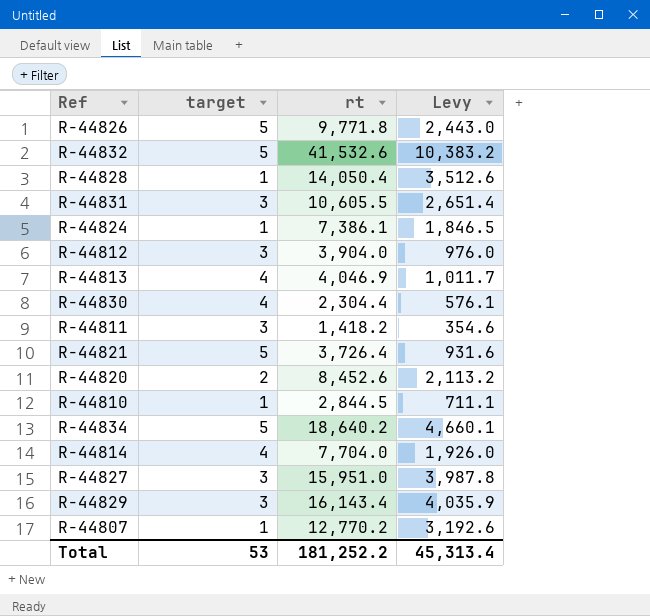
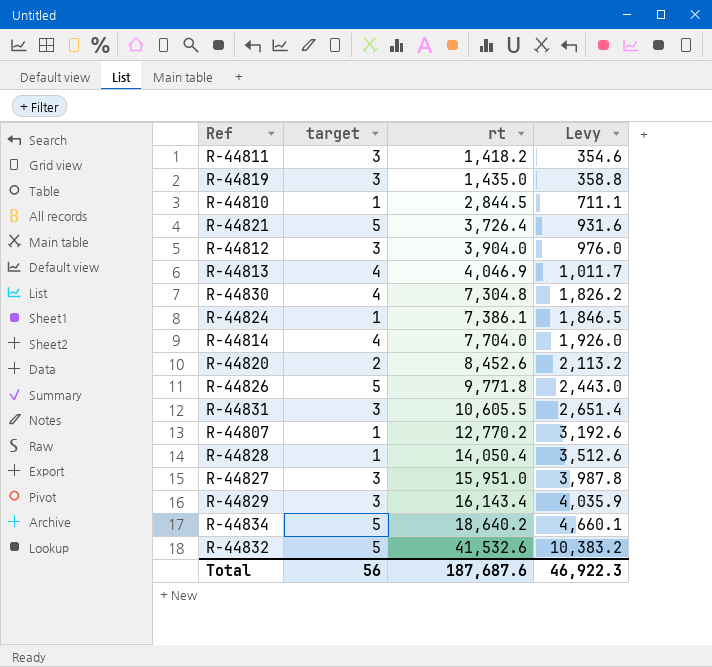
row order: none -> rt ascending
row R-44819: none -> 3 | 1,435.0 | 358.8
R-44830 | rt: 2,304.4 -> 7,304.8
R-44830 | Levy: 576.1 -> 1,826.2
Total | target: 53 -> 56
Total | rt: 181,252.2 -> 187,687.6
Total | Levy: 45,313.4 -> 46,922.3

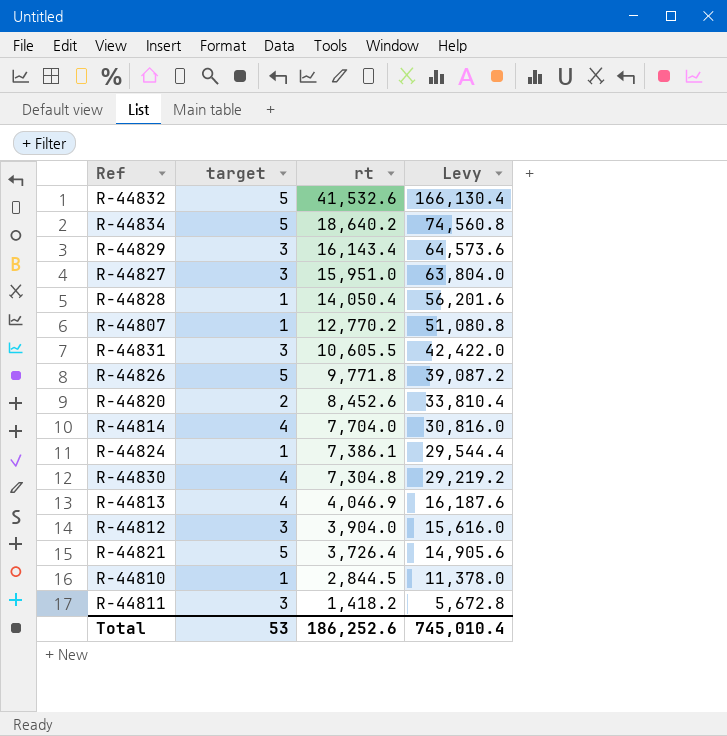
row order: rt ascending -> rt descending
column Levy | formula: [rt] * 0.25 -> [rt] * 4
row R-44819: 3 | 1,435.0 | 358.8 -> none
Total | target: 56 -> 53
Total | rt: 187,687.6 -> 186,252.6
Total | Levy: 46,922.3 -> 745,010.4

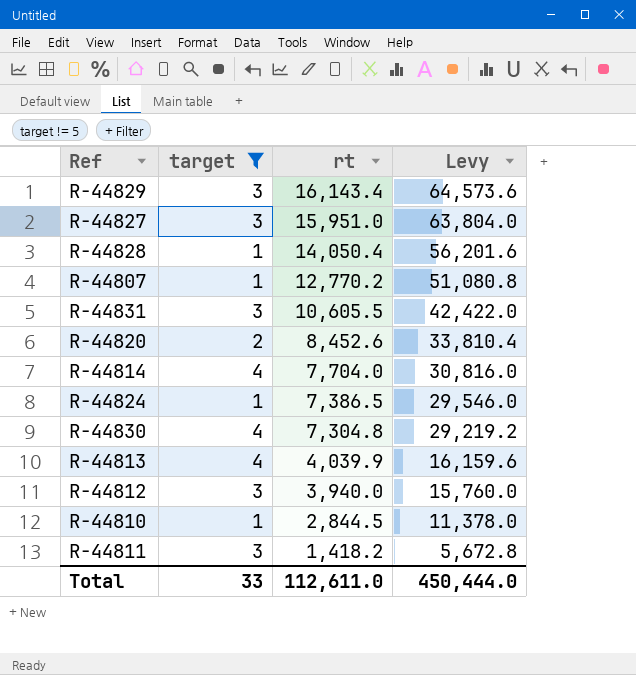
filter: none -> target != 5
R-44824 | rt: 7,386.1 -> 7,386.5
R-44824 | Levy: 29,544.4 -> 29,546.0
R-44813 | rt: 4,046.9 -> 4,039.9
R-44813 | Levy: 16,187.6 -> 16,159.6
R-44812 | rt: 3,904.0 -> 3,940.0
R-44812 | Levy: 15,616.0 -> 15,760.0
Total | target: 53 -> 33
Total | rt: 186,252.6 -> 112,611.0
Total | Levy: 745,010.4 -> 450,444.0

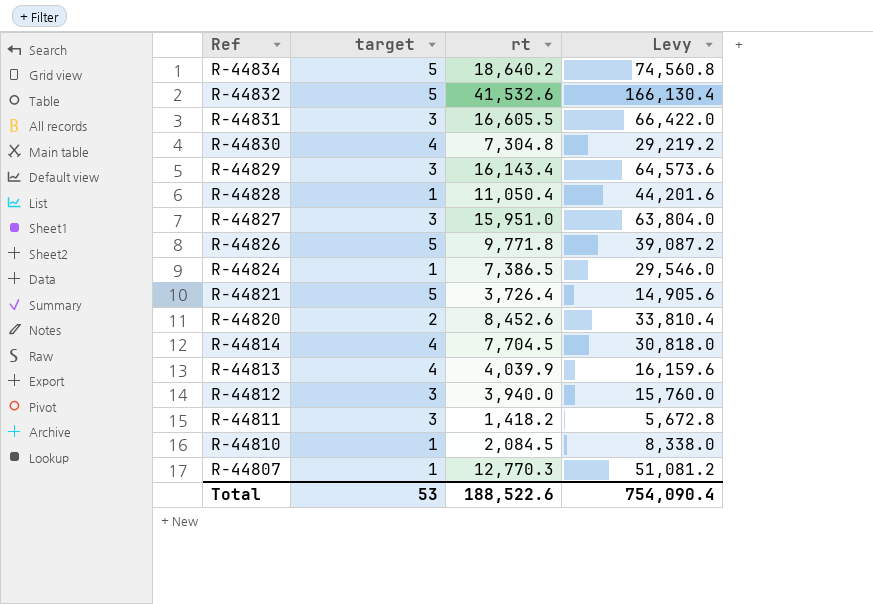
filter: target != 5 -> none
row order: rt descending -> Ref descending
R-44831 | rt: 10,605.5 -> 16,605.5
R-44831 | Levy: 42,422.0 -> 66,422.0
R-44828 | rt: 14,050.4 -> 11,050.4
R-44828 | Levy: 56,201.6 -> 44,201.6
R-44814 | rt: 7,704.0 -> 7,704.5
R-44814 | Levy: 30,816.0 -> 30,818.0
R-44810 | rt: 2,844.5 -> 2,084.5
R-44810 | Levy: 11,378.0 -> 8,338.0
R-44807 | rt: 12,770.2 -> 12,770.3
R-44807 | Levy: 51,080.8 -> 51,081.2
Total | target: 33 -> 53
Total | rt: 112,611.0 -> 188,522.6
Total | Levy: 450,444.0 -> 754,090.4

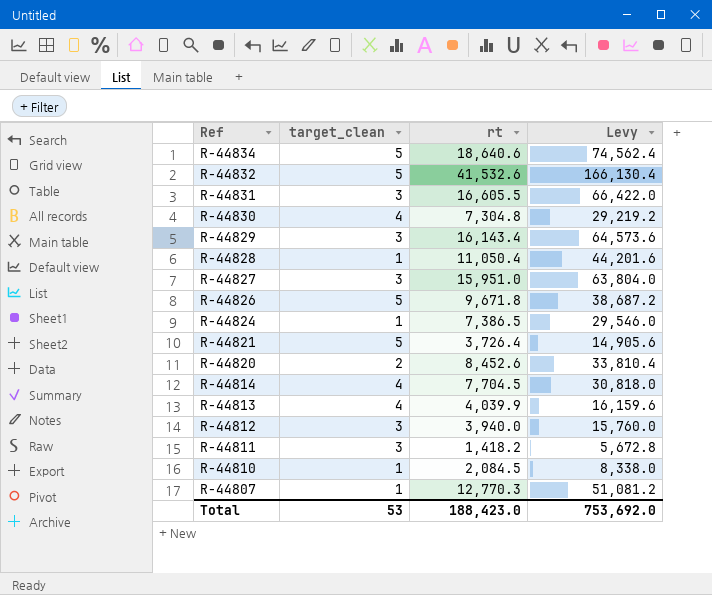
column name: target -> target_clean
R-44834 | rt: 18,640.2 -> 18,640.6
R-44834 | Levy: 74,560.8 -> 74,562.4
R-44826 | rt: 9,771.8 -> 9,671.8
R-44826 | Levy: 39,087.2 -> 38,687.2
Total | rt: 188,522.6 -> 188,423.0
Total | Levy: 754,090.4 -> 753,692.0

